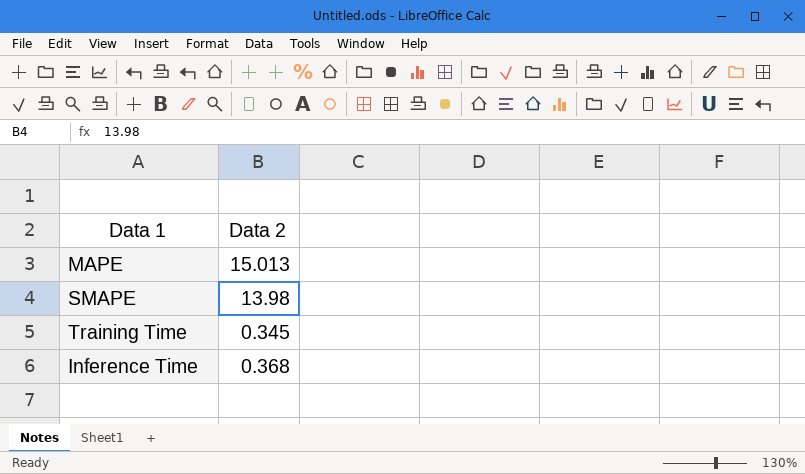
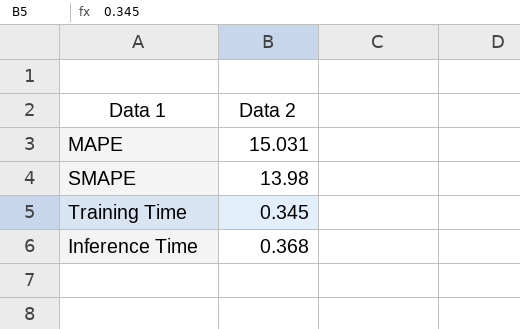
MAPE | Data 2: 15.013 -> 15.031

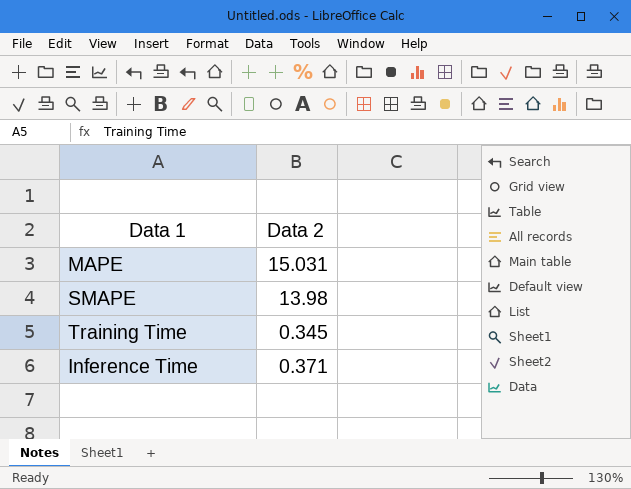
Inference Time | Data 2: 0.368 -> 0.371

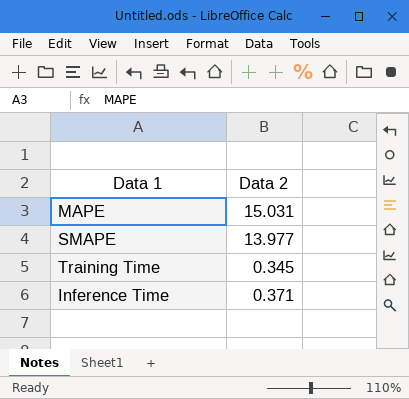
SMAPE | Data 2: 13.98 -> 13.977

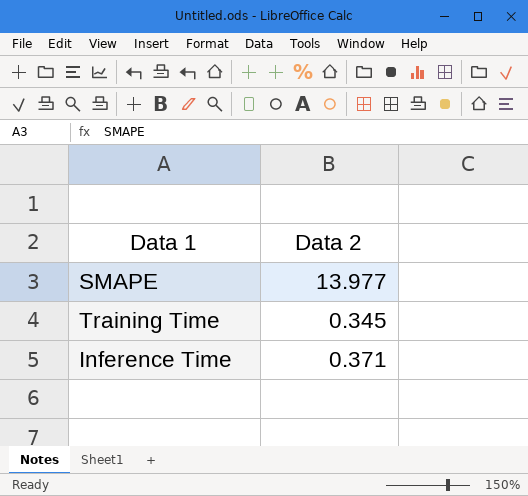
row MAPE: 15.031 -> none

